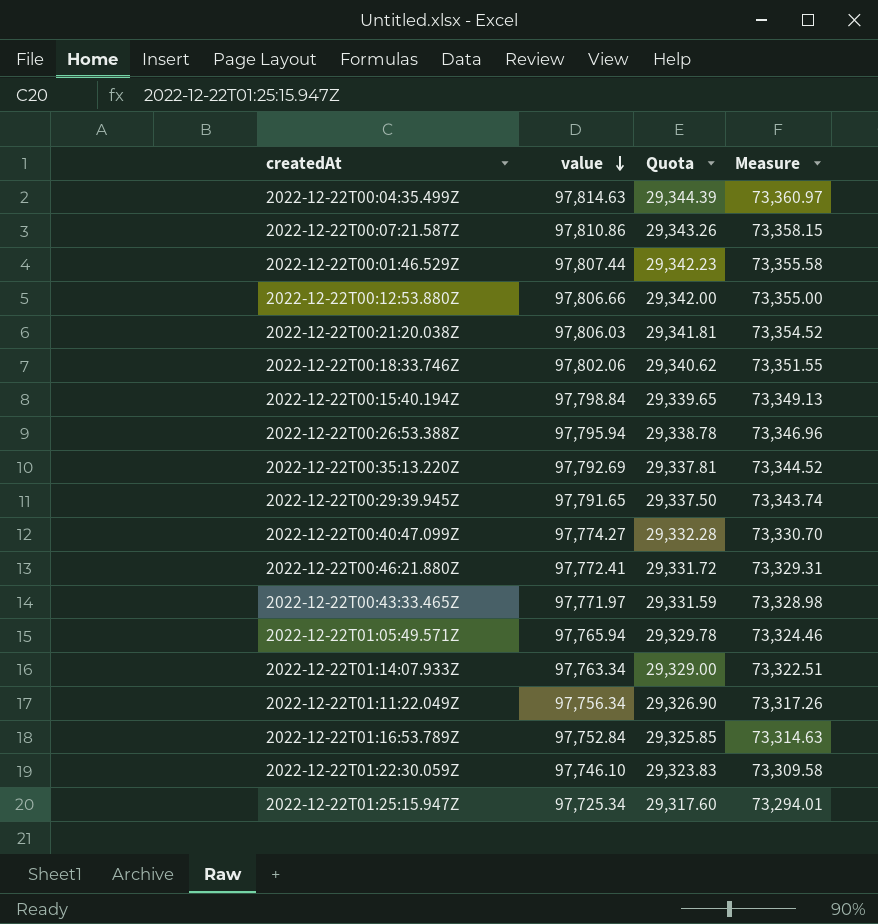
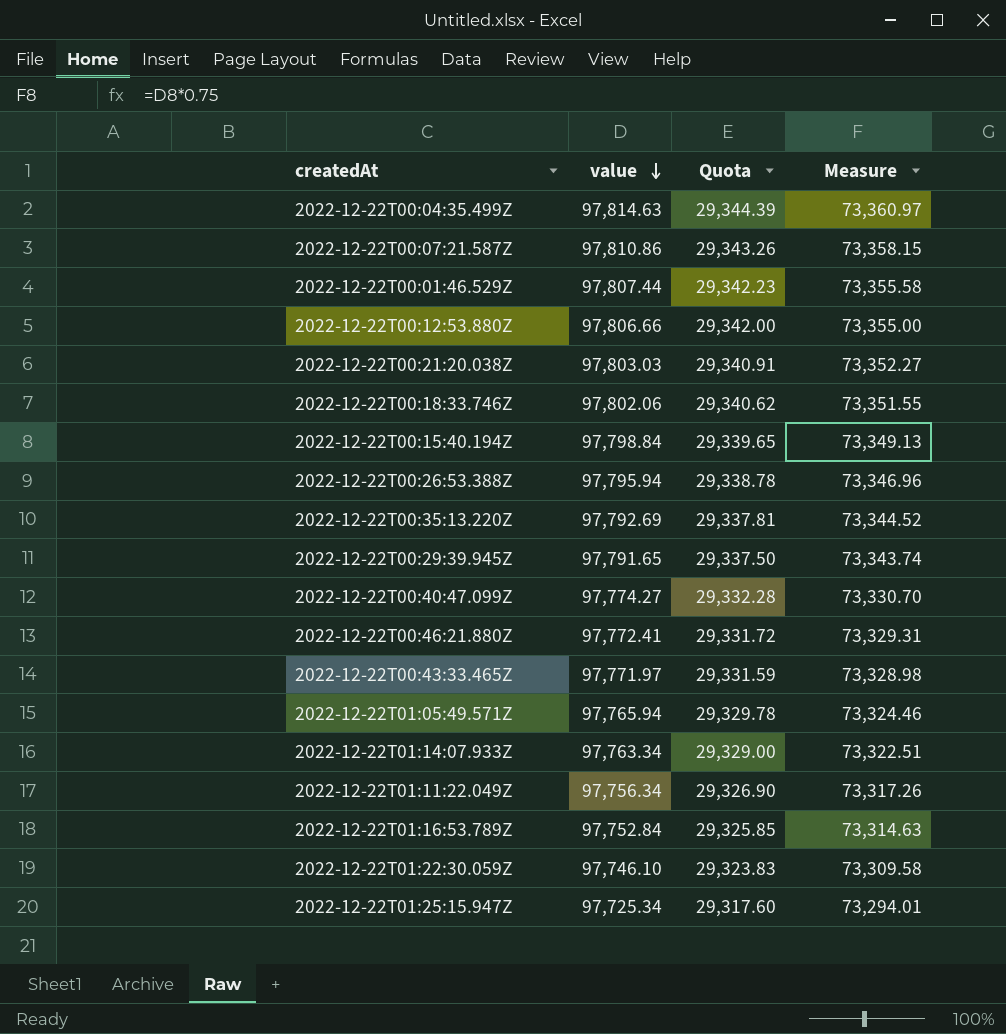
2022-12-22T00:21:20.038Z | value: 97,806.03 -> 97,803.03
2022-12-22T00:21:20.038Z | Quota: 29,341.81 -> 29,340.91
2022-12-22T00:21:20.038Z | Measure: 73,354.52 -> 73,352.27

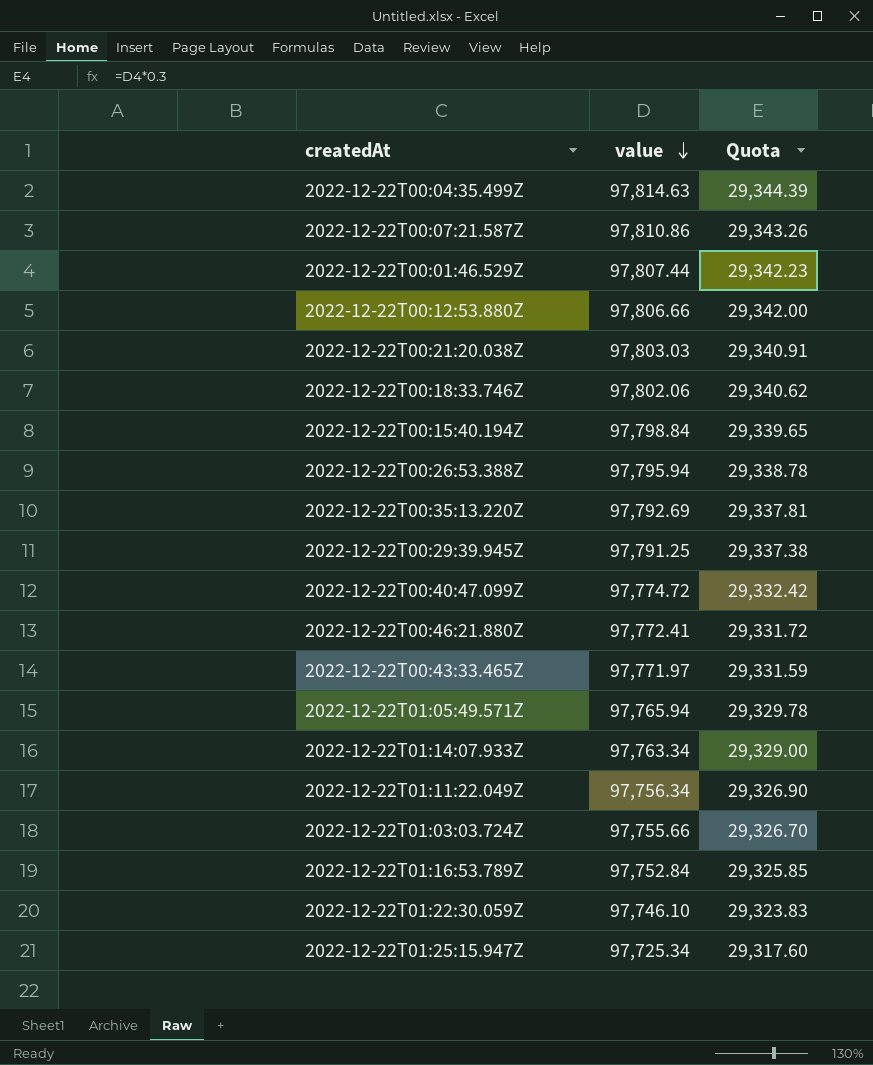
column Measure | formula: [value] * 0.75 -> none
2022-12-22T00:29:39.945Z | value: 97,791.65 -> 97,791.25
2022-12-22T00:29:39.945Z | Quota: 29,337.50 -> 29,337.38
2022-12-22T00:40:47.099Z | value: 97,774.27 -> 97,774.72
2022-12-22T00:40:47.099Z | Quota: 29,332.28 -> 29,332.42
row 2022-12-22T01:03:03.724Z: none -> 97,755.66 | 29,326.70

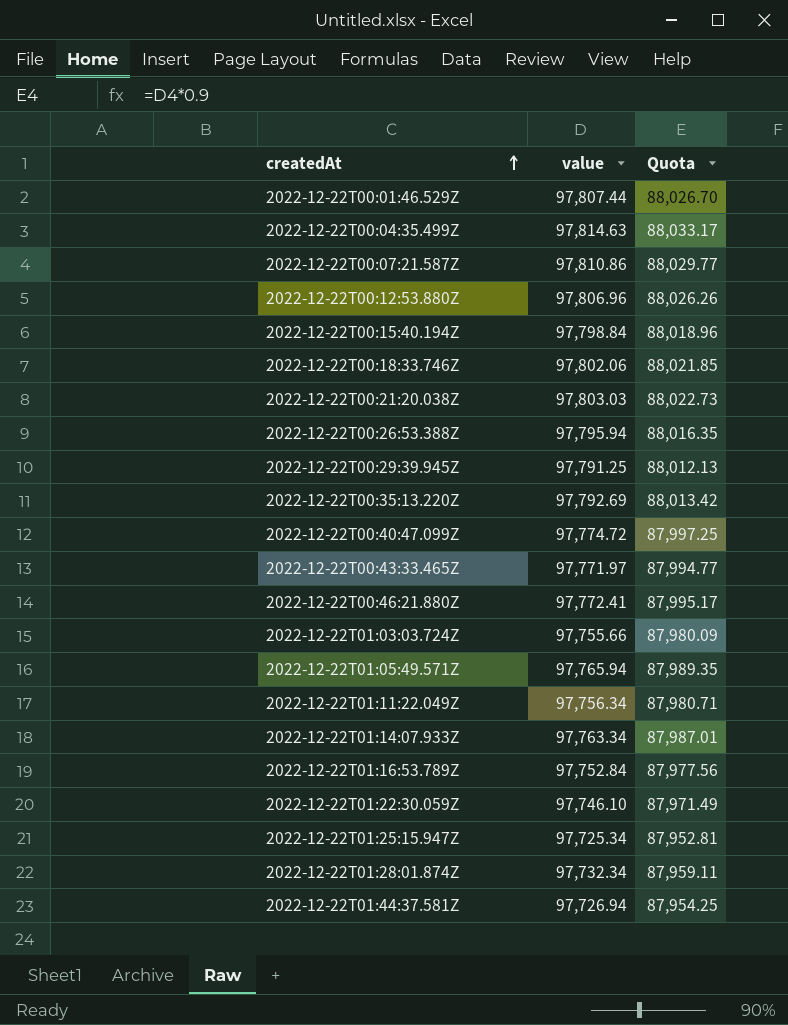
row order: value descending -> createdAt ascending
column Quota | formula: [value] * 0.3 -> [value] * 0.9
2022-12-22T00:12:53.880Z | value: 97,806.66 -> 97,806.96
row 2022-12-22T01:28:01.874Z: none -> 97,732.34 | 87,959.11
row 2022-12-22T01:44:37.581Z: none -> 97,726.94 | 87,954.25

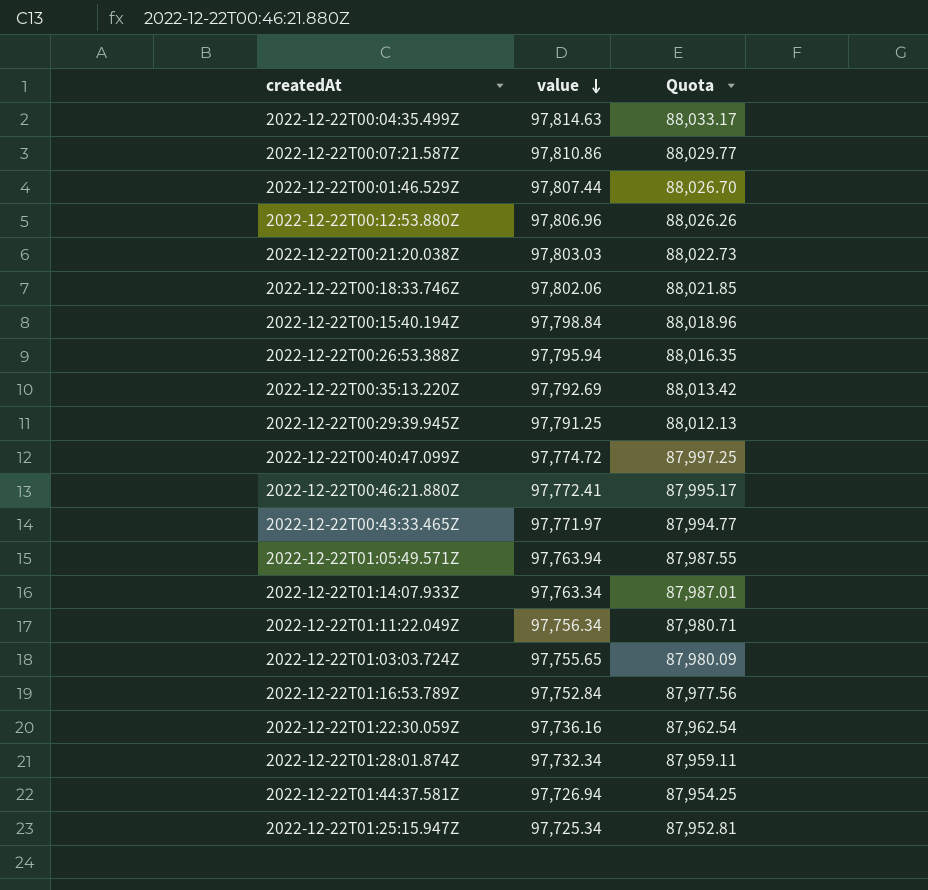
row order: createdAt ascending -> value descending
2022-12-22T01:05:49.571Z | value: 97,765.94 -> 97,763.94
2022-12-22T01:05:49.571Z | Quota: 87,989.35 -> 87,987.55
2022-12-22T01:03:03.724Z | value: 97,755.66 -> 97,755.65
2022-12-22T01:22:30.059Z | value: 97,746.10 -> 97,736.16
2022-12-22T01:22:30.059Z | Quota: 87,971.49 -> 87,962.54

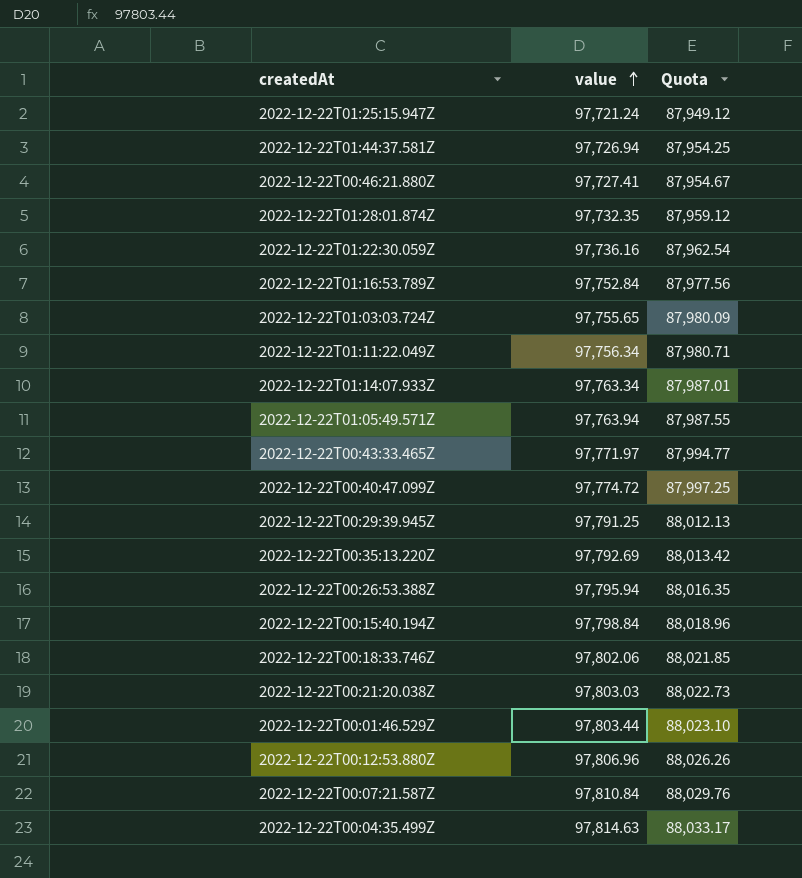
row order: value descending -> value ascending
2022-12-22T01:25:15.947Z | value: 97,725.34 -> 97,721.24
2022-12-22T01:25:15.947Z | Quota: 87,952.81 -> 87,949.12
2022-12-22T00:46:21.880Z | value: 97,772.41 -> 97,727.41
2022-12-22T00:46:21.880Z | Quota: 87,995.17 -> 87,954.67
2022-12-22T01:28:01.874Z | value: 97,732.34 -> 97,732.35
2022-12-22T01:28:01.874Z | Quota: 87,959.11 -> 87,959.12
2022-12-22T00:01:46.529Z | value: 97,807.44 -> 97,803.44
2022-12-22T00:01:46.529Z | Quota: 88,026.70 -> 88,023.10
2022-12-22T00:07:21.587Z | value: 97,810.86 -> 97,810.84
2022-12-22T00:07:21.587Z | Quota: 88,029.77 -> 88,029.76

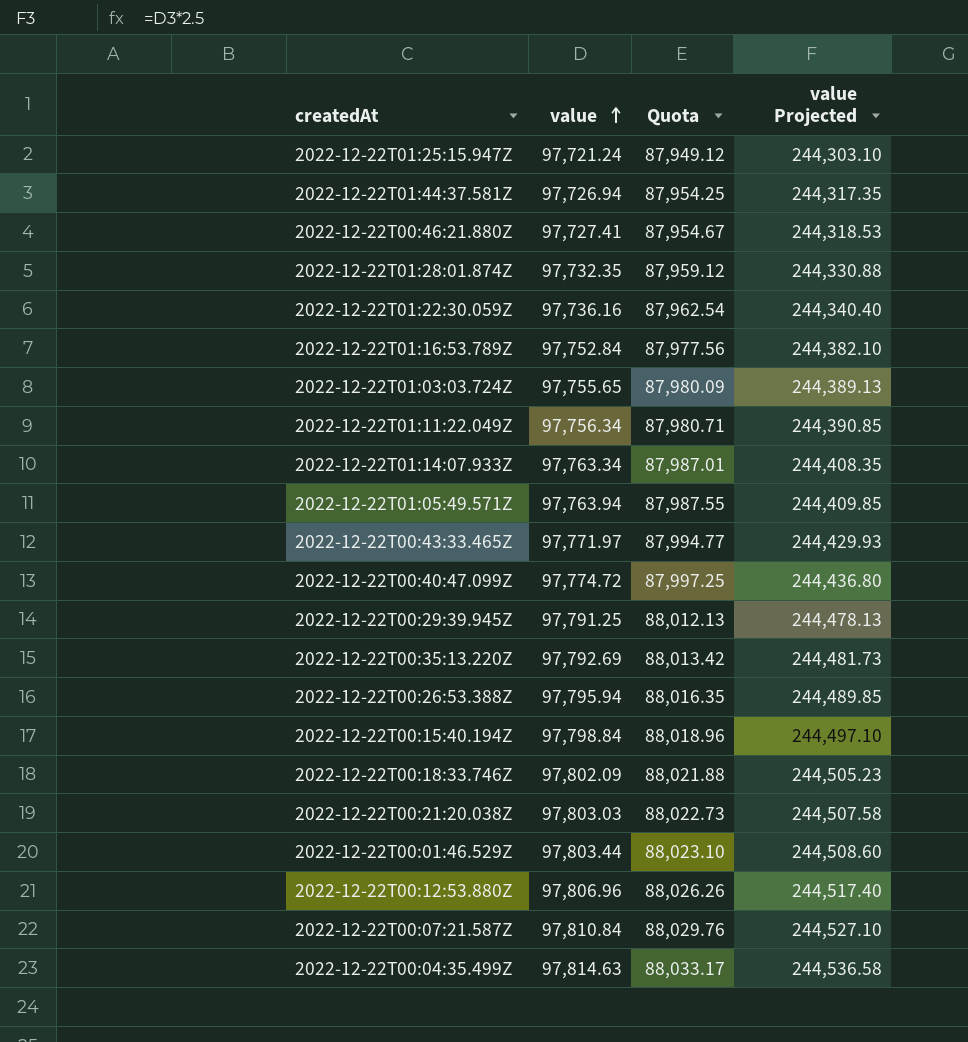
column value Projected | formula: none -> [value] * 2.5
2022-12-22T00:18:33.746Z | value: 97,802.06 -> 97,802.09
2022-12-22T00:18:33.746Z | Quota: 88,021.85 -> 88,021.88

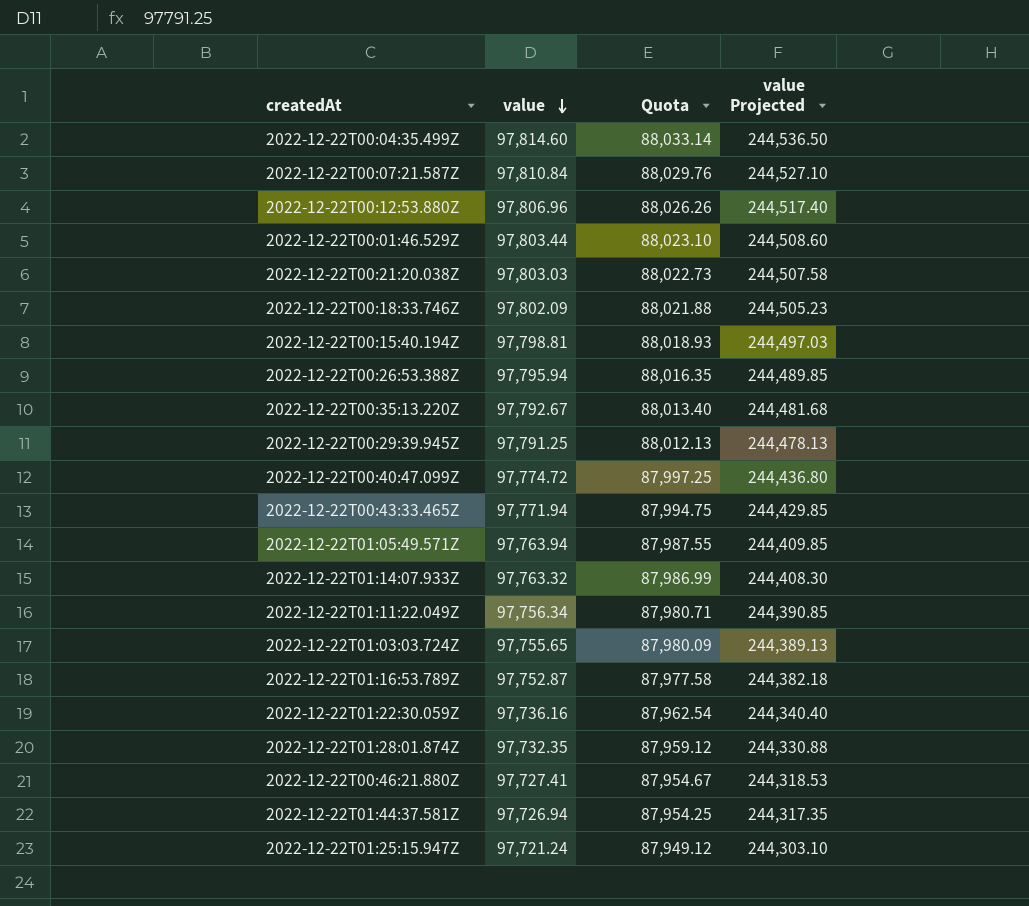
row order: value ascending -> value descending
2022-12-22T00:04:35.499Z | value: 97,814.63 -> 97,814.60
2022-12-22T00:04:35.499Z | Quota: 88,033.17 -> 88,033.14
2022-12-22T00:04:35.499Z | value Projected: 244,536.58 -> 244,536.50
2022-12-22T00:15:40.194Z | value: 97,798.84 -> 97,798.81
2022-12-22T00:15:40.194Z | Quota: 88,018.96 -> 88,018.93
2022-12-22T00:15:40.194Z | value Projected: 244,497.10 -> 244,497.03
2022-12-22T00:35:13.220Z | value: 97,792.69 -> 97,792.67
2022-12-22T00:35:13.220Z | Quota: 88,013.42 -> 88,013.40
2022-12-22T00:35:13.220Z | value Projected: 244,481.73 -> 244,481.68
2022-12-22T00:43:33.465Z | value: 97,771.97 -> 97,771.94
2022-12-22T00:43:33.465Z | Quota: 87,994.77 -> 87,994.75
2022-12-22T00:43:33.465Z | value Projected: 244,429.93 -> 244,429.85
2022-12-22T01:14:07.933Z | value: 97,763.34 -> 97,763.32
2022-12-22T01:14:07.933Z | Quota: 87,987.01 -> 87,986.99
2022-12-22T01:14:07.933Z | value Projected: 244,408.35 -> 244,408.30
2022-12-22T01:16:53.789Z | value: 97,752.84 -> 97,752.87
2022-12-22T01:16:53.789Z | Quota: 87,977.56 -> 87,977.58
2022-12-22T01:16:53.789Z | value Projected: 244,382.10 -> 244,382.18

